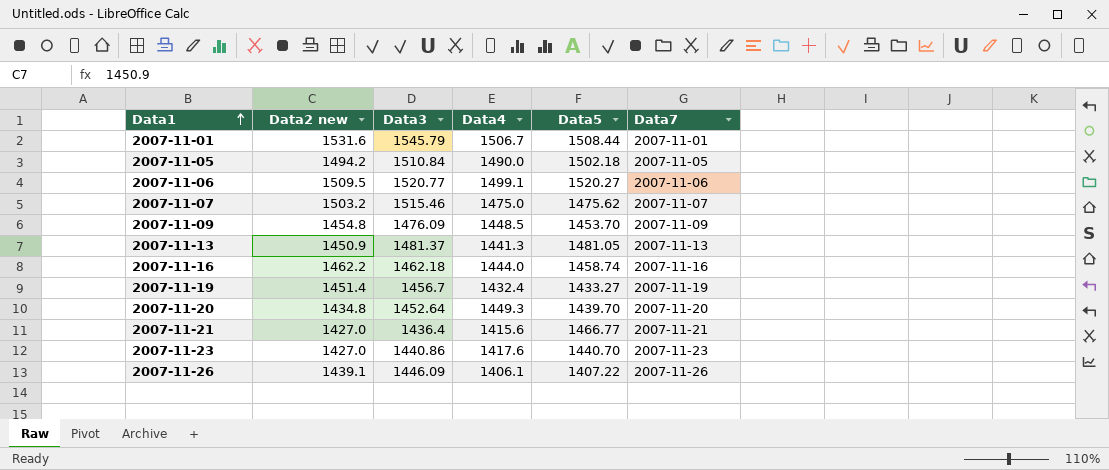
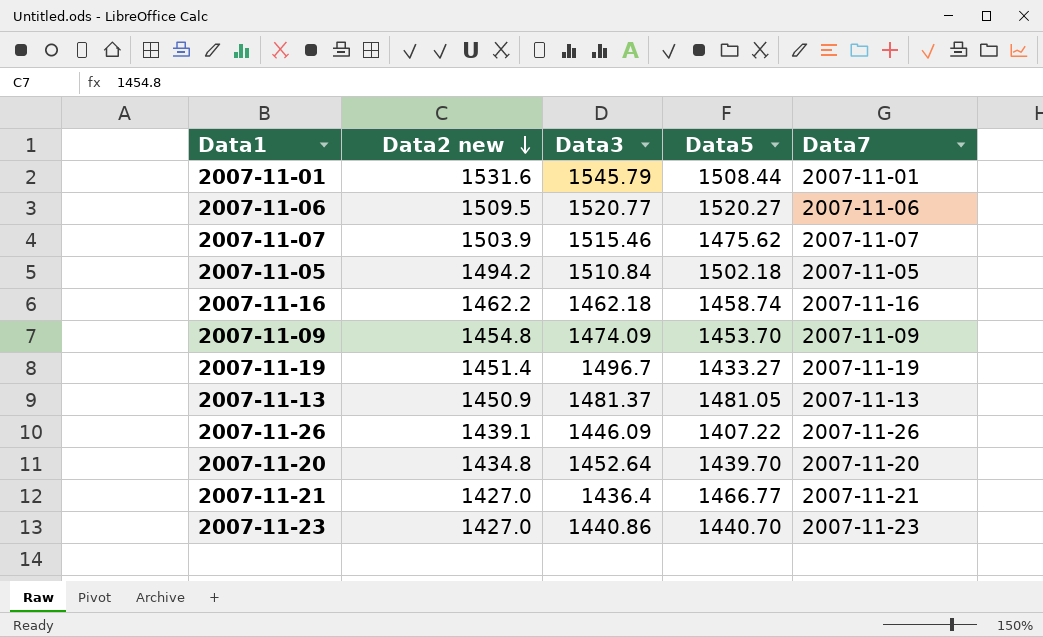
row order: Data1 ascending -> Data2 new descending
column Data4 | position: 4 -> none
2007-11-07 | Data2 new: 1503.2 -> 1503.9
2007-11-09 | Data3: 1476.09 -> 1474.09
2007-11-19 | Data3: 1456.7 -> 1496.7

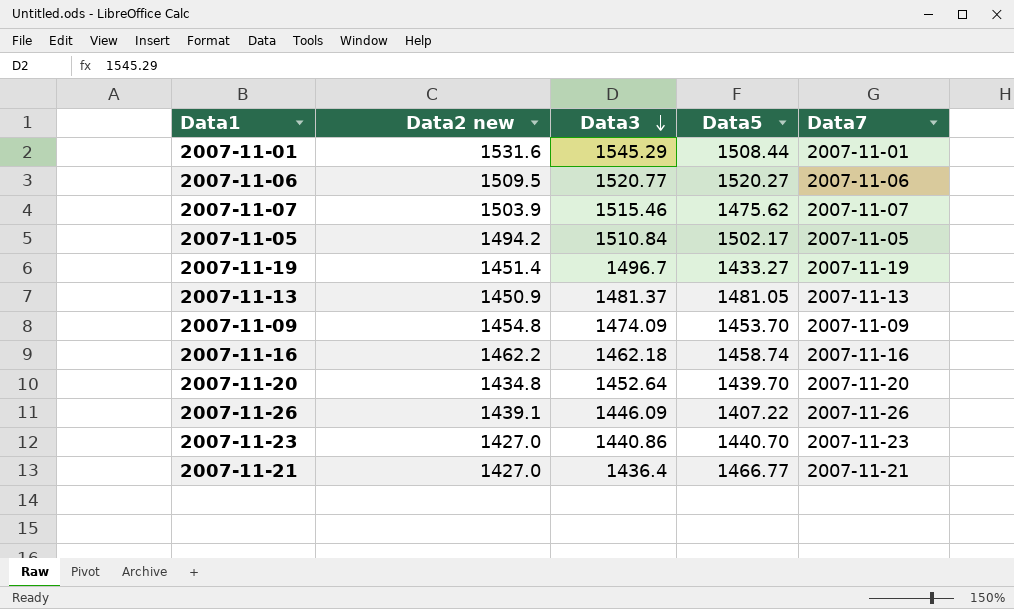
row order: Data2 new descending -> Data3 descending
2007-11-01 | Data3: 1545.79 -> 1545.29
2007-11-05 | Data5: 1502.18 -> 1502.17

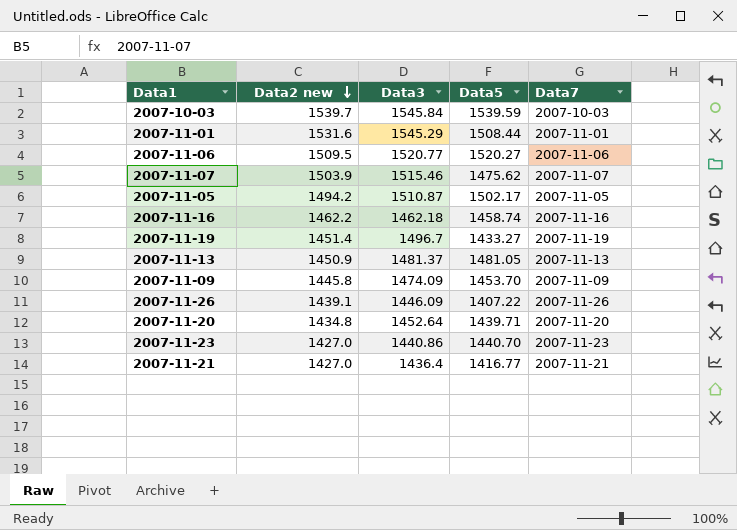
row order: Data3 descending -> Data2 new descending
row 2007-10-03: none -> 1539.7 | 1545.84 | 1539.59 | 2007-10-03
2007-11-05 | Data3: 1510.84 -> 1510.87
2007-11-09 | Data2 new: 1454.8 -> 1445.8
2007-11-20 | Data5: 1439.70 -> 1439.71
2007-11-21 | Data5: 1466.77 -> 1416.77

